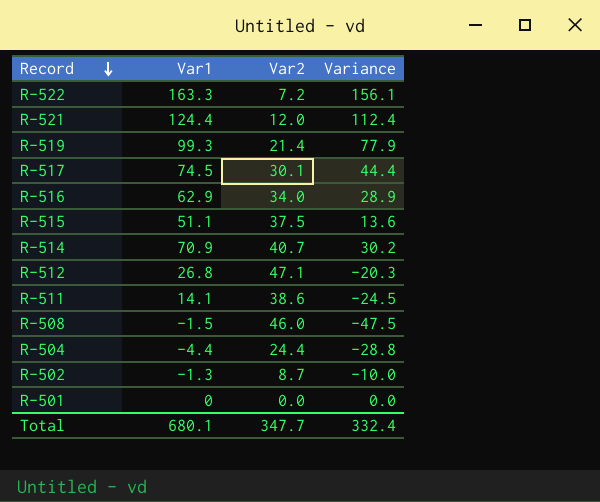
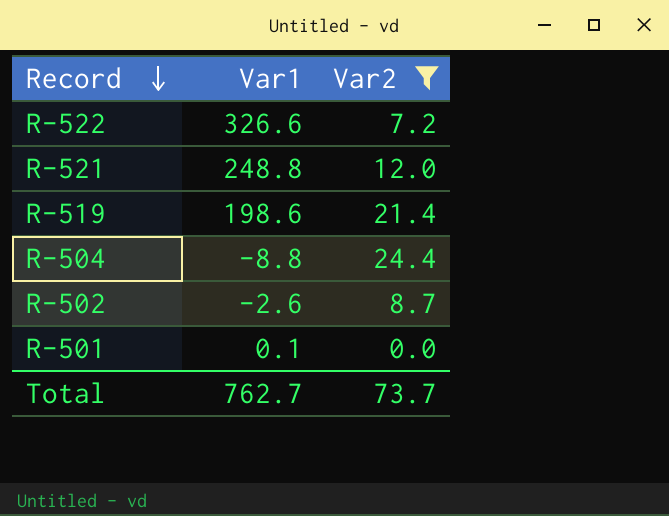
filter: none -> Var2 <= 24.4
column Variance | formula: [Var1] - [Var2] -> none
R-522 | Var1: 163.3 -> 326.6
R-521 | Var1: 124.4 -> 248.8
R-519 | Var1: 99.3 -> 198.6
R-504 | Var1: -4.4 -> -8.8
R-502 | Var1: -1.3 -> -2.6
R-501 | Var1: 0 -> 0.1
Total | Var1: 680.1 -> 762.7
Total | Var2: 347.7 -> 73.7

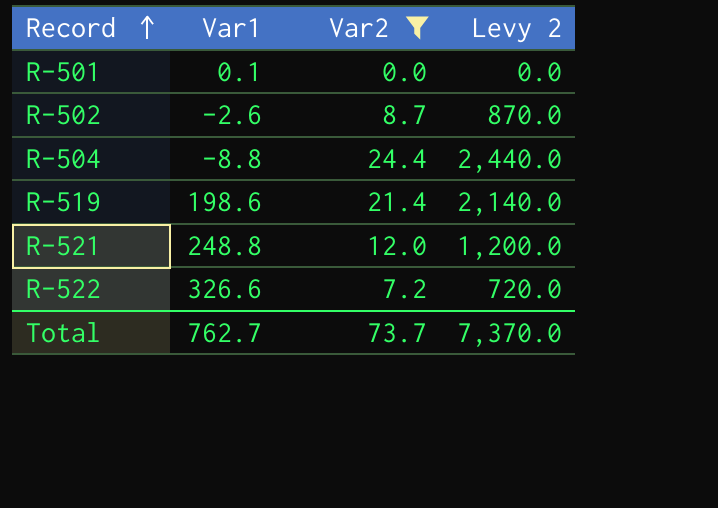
row order: Record descending -> Record ascending
column Levy 2 | formula: none -> [Var2] * 100

